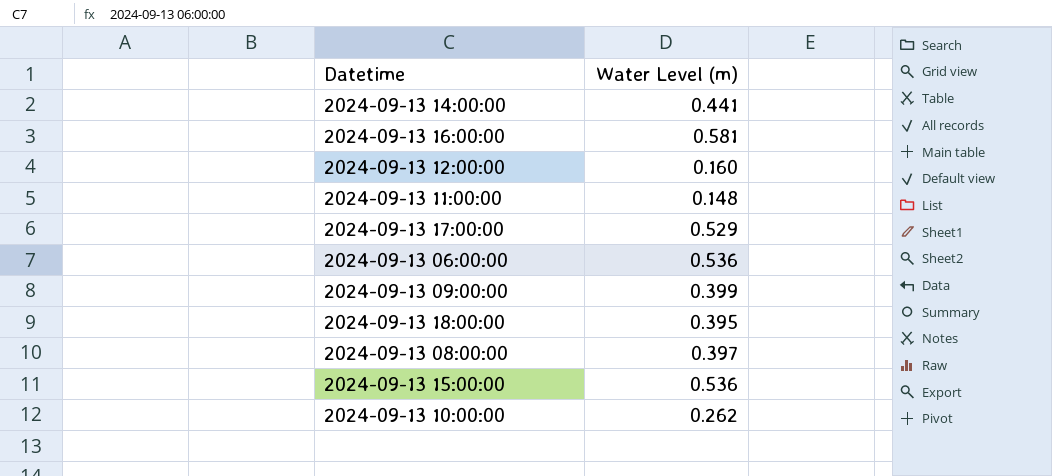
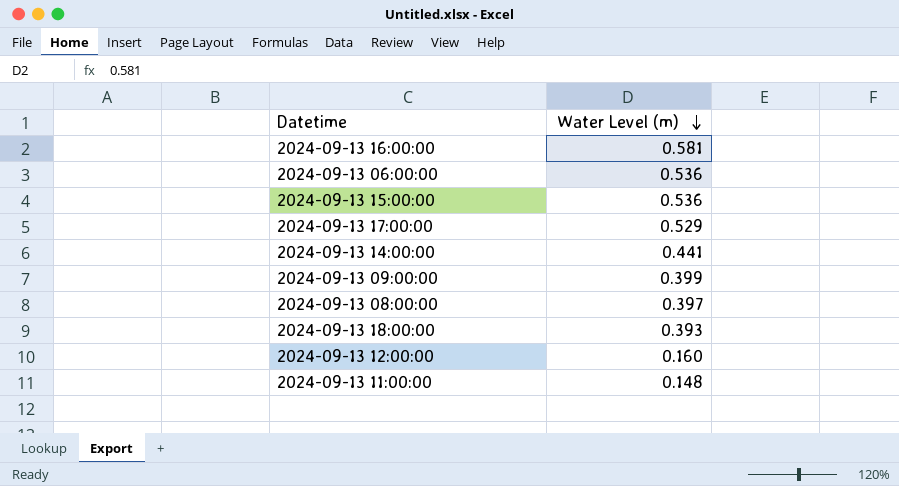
row order: none -> Water Level (m) descending
row 2024-09-13 10:00:00: 0.262 -> none
2024-09-13 18:00:00 | Water Level (m): 0.395 -> 0.393

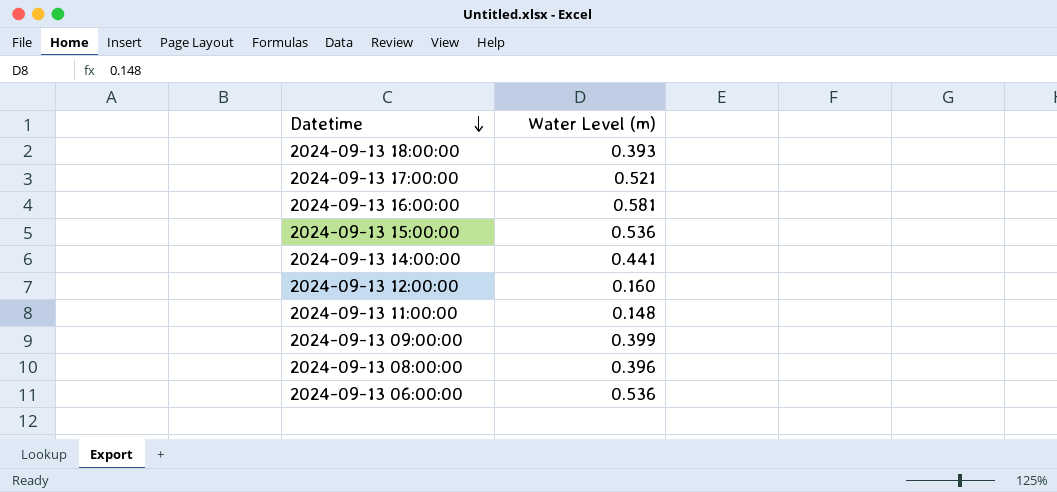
row order: Water Level (m) descending -> Datetime descending
2024-09-13 17:00:00 | Water Level (m): 0.529 -> 0.521
2024-09-13 08:00:00 | Water Level (m): 0.397 -> 0.396

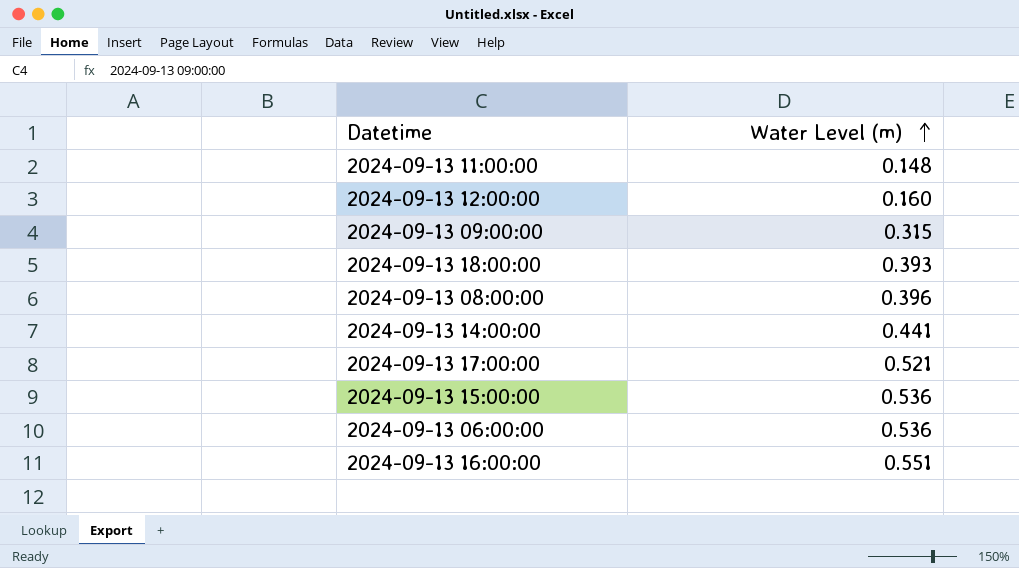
row order: Datetime descending -> Water Level (m) ascending
2024-09-13 09:00:00 | Water Level (m): 0.399 -> 0.315
2024-09-13 16:00:00 | Water Level (m): 0.581 -> 0.551

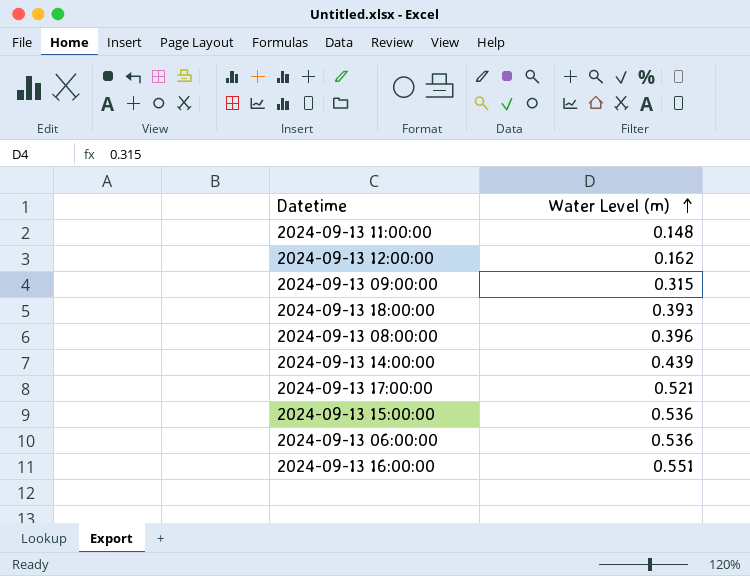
2024-09-13 12:00:00 | Water Level (m): 0.160 -> 0.162
2024-09-13 14:00:00 | Water Level (m): 0.441 -> 0.439

